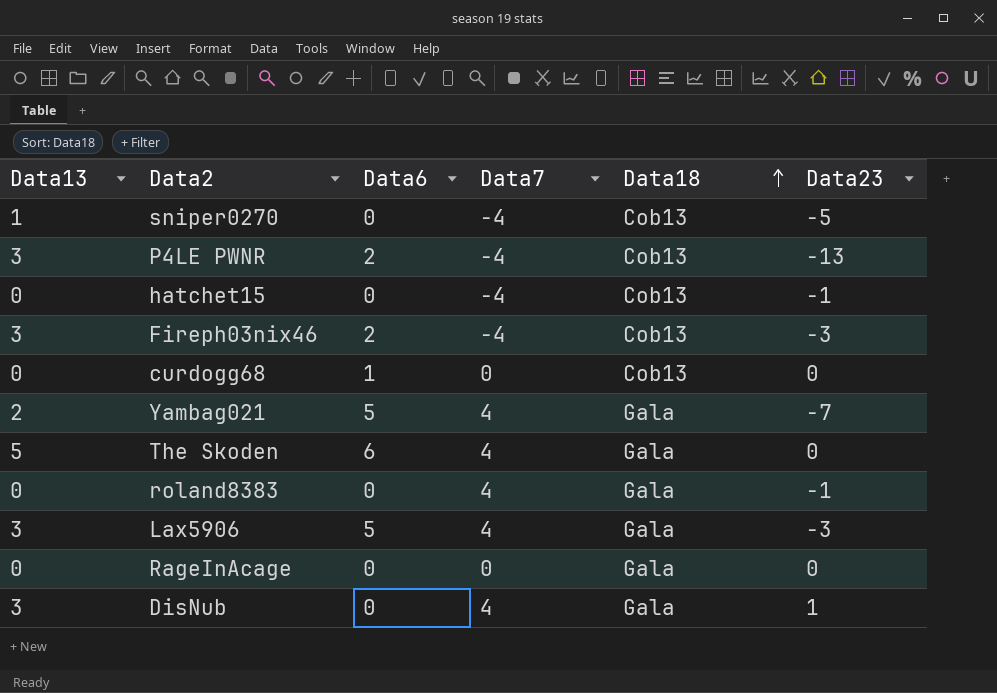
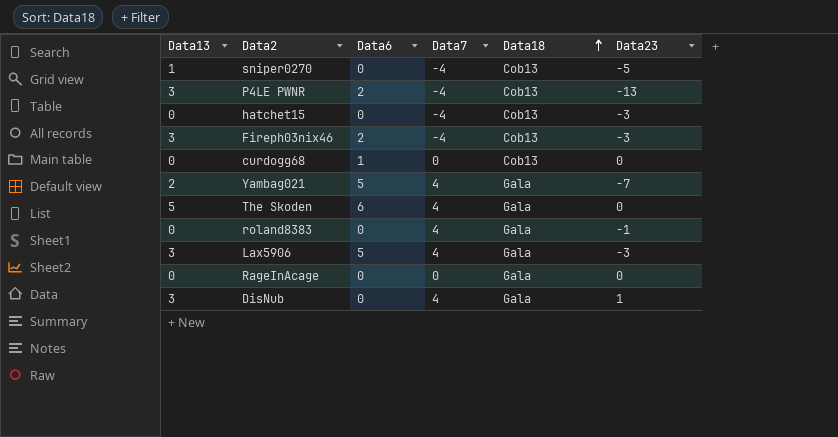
hatchet15 | Data23: -1 -> -3

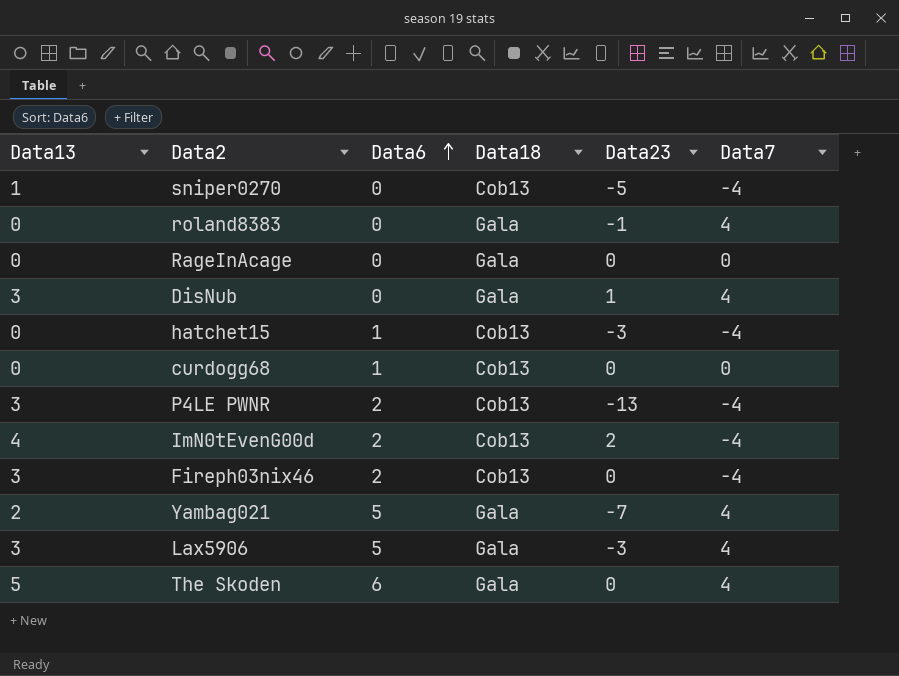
row order: Data18 ascending -> Data6 ascending
column Data7 | position: 4 -> 6
hatchet15 | Data6: 0 -> 1
row ImN0tEvenG00d: none -> 4 | 2 | Cob13 | 2 | -4
Fireph03nix46 | Data23: -3 -> 0

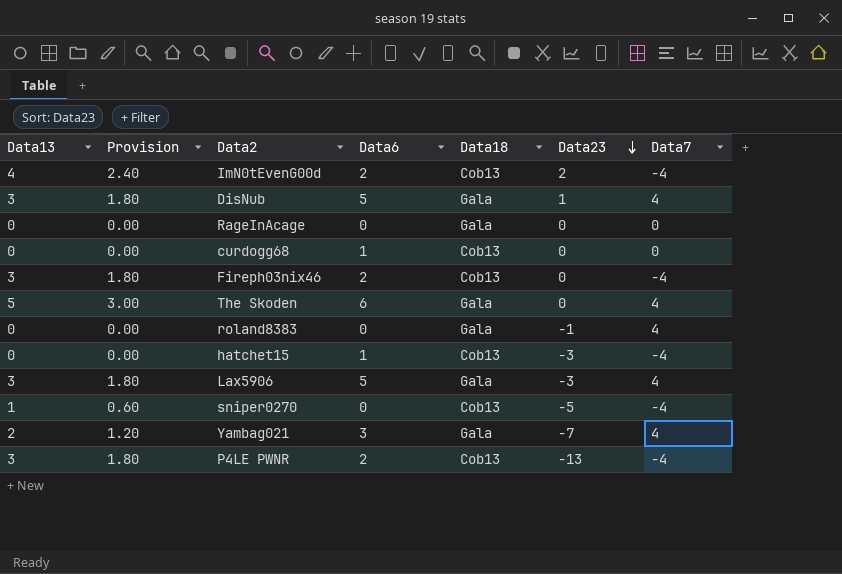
row order: Data6 ascending -> Data23 descending
column Provision | formula: none -> [Data13] * 0.6
DisNub | Data6: 0 -> 5
Yambag021 | Data6: 5 -> 3

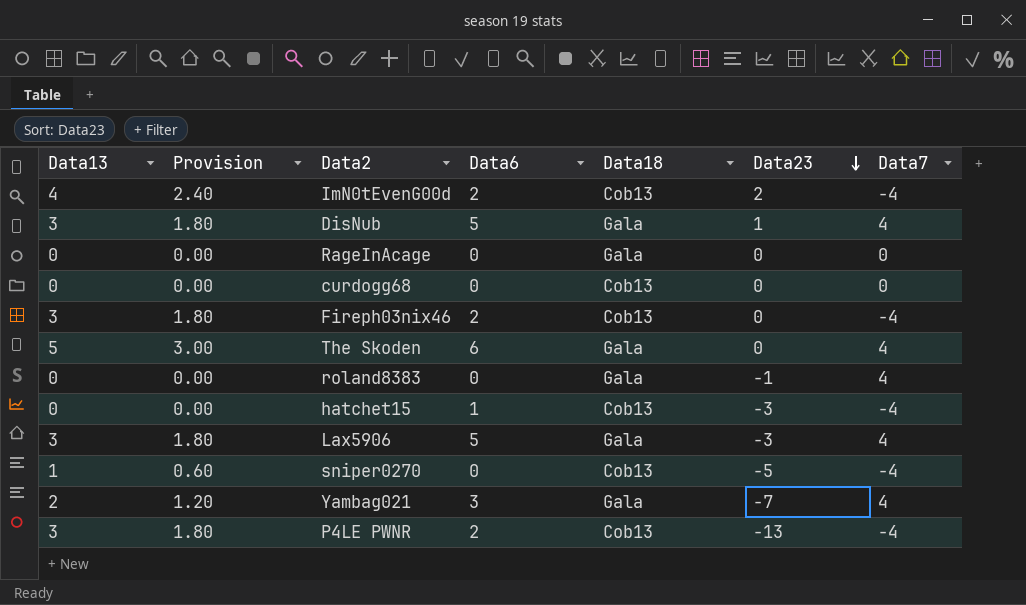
curdogg68 | Data6: 1 -> 0

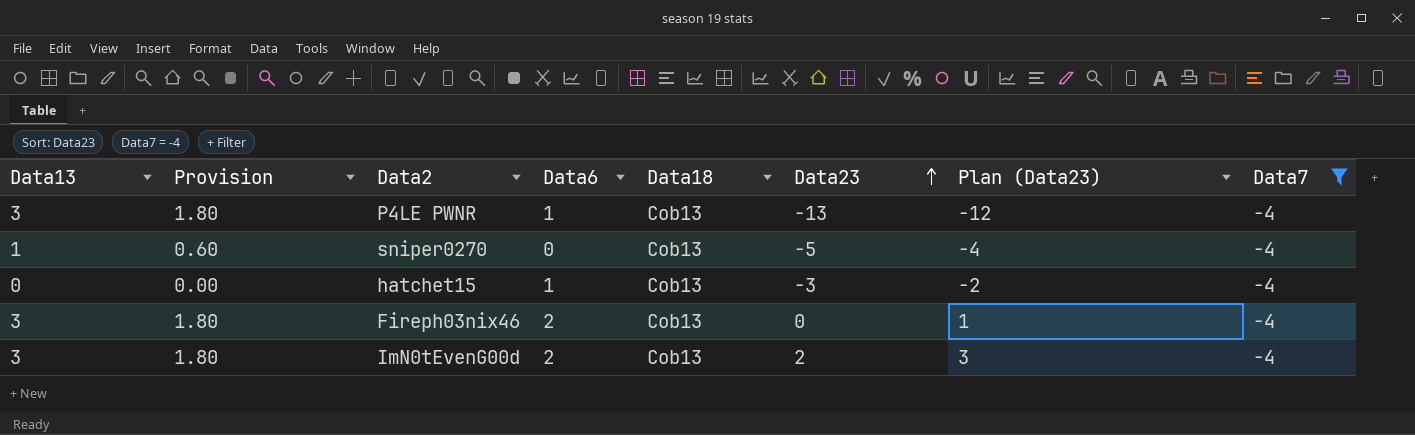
filter: none -> Data7 = -4
row order: Data23 descending -> Data23 ascending
column Plan (Data23) | formula: none -> [Data23] + 1
P4LE PWNR | Data6: 2 -> 1
ImN0tEvenG00d | Data13: 4 -> 3
ImN0tEvenG00d | Provision: 2.40 -> 1.80

